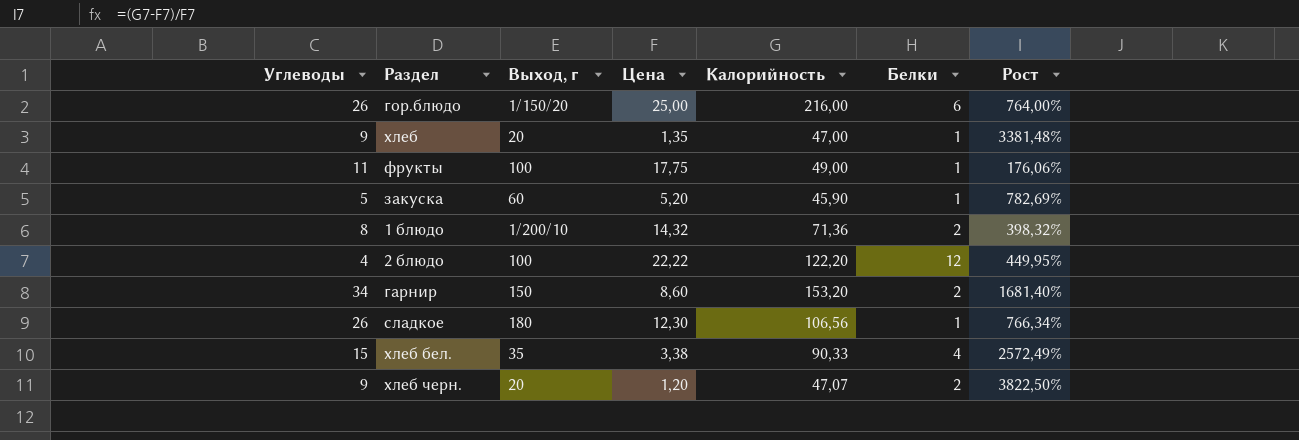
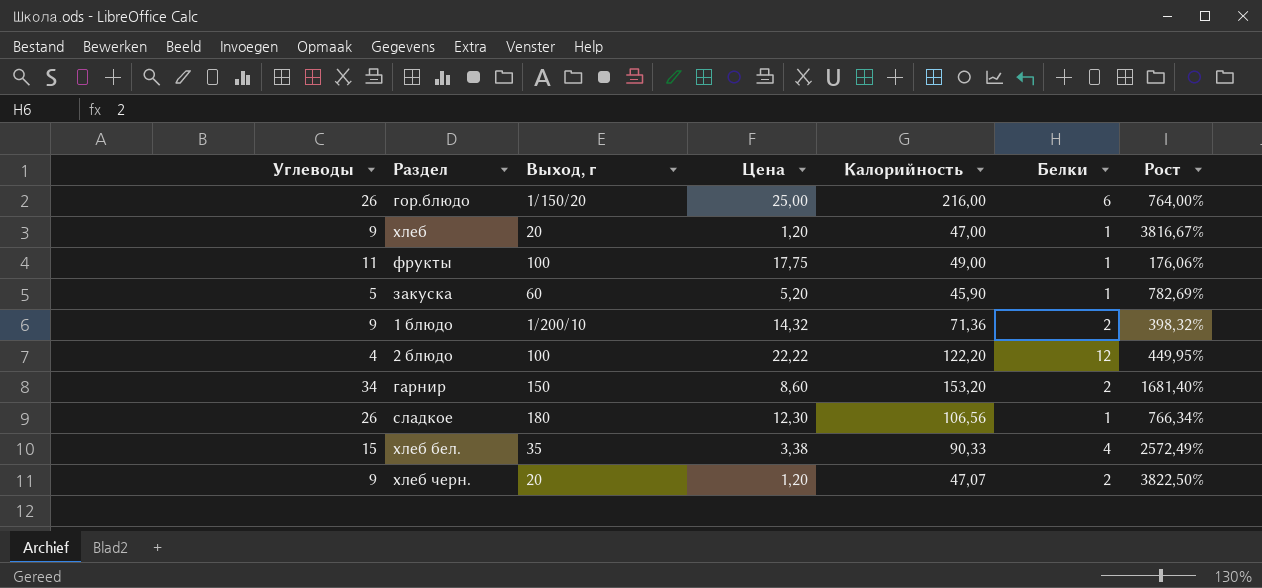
хлеб | Цена: 1,35 -> 1,20
хлеб | Рост: 3381,48% -> 3816,67%
1 блюдо | Углеводы: 8 -> 9

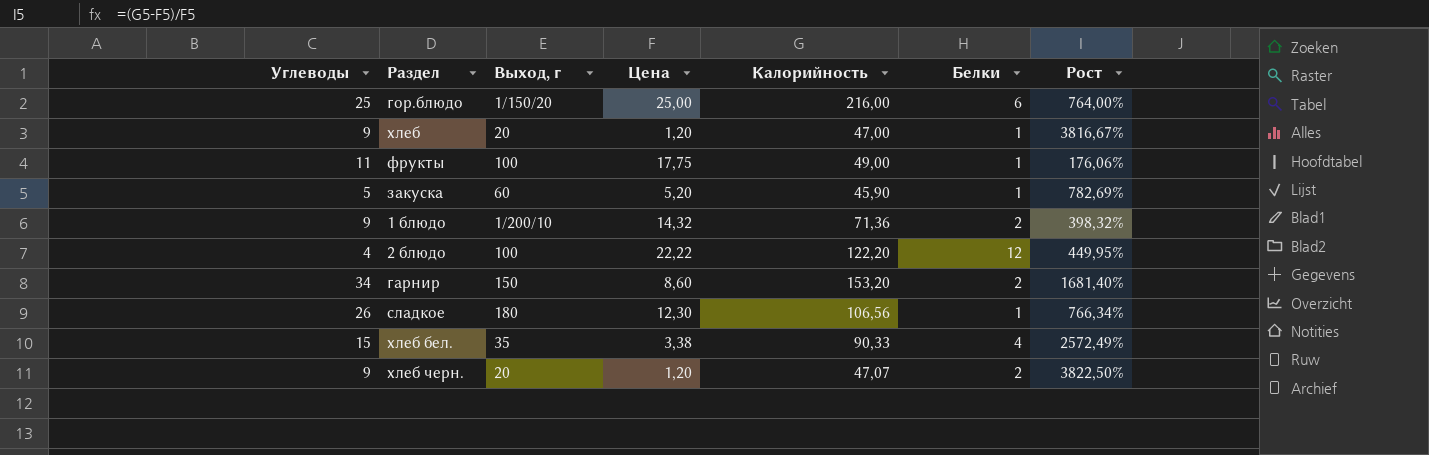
гор.блюдо | Углеводы: 26 -> 25

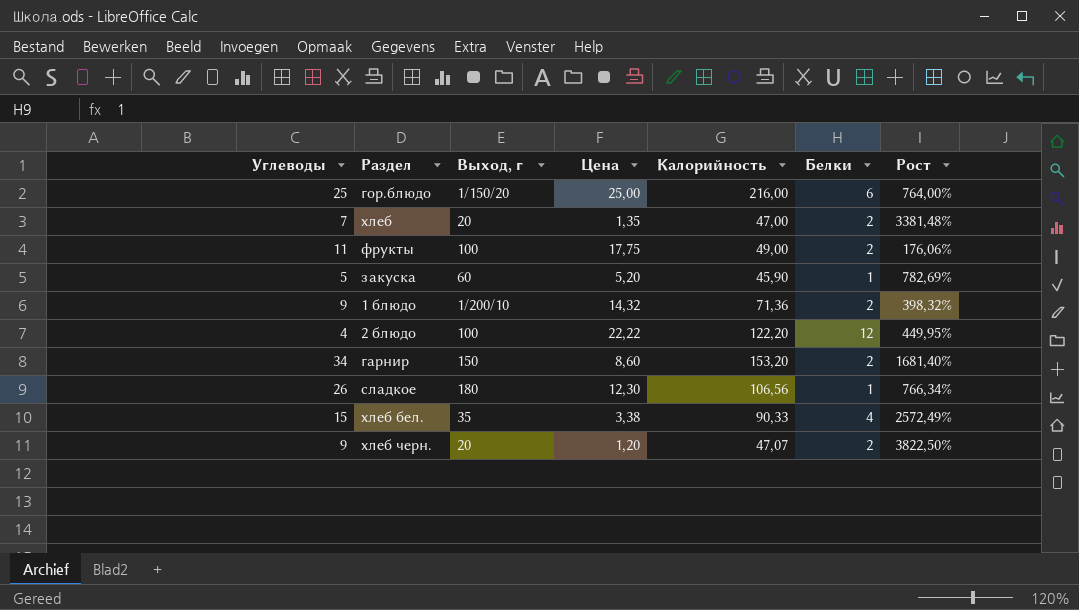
хлеб | Углеводы: 9 -> 7
хлеб | Цена: 1,20 -> 1,35
хлеб | Белки: 1 -> 2
хлеб | Рост: 3816,67% -> 3381,48%
фрукты | Белки: 1 -> 2

